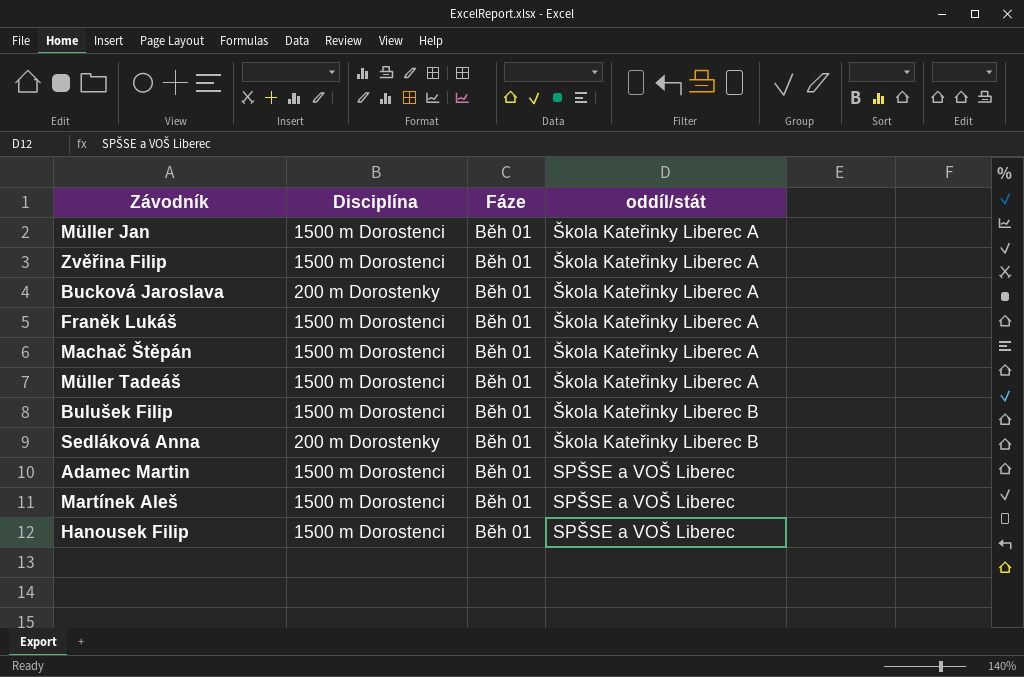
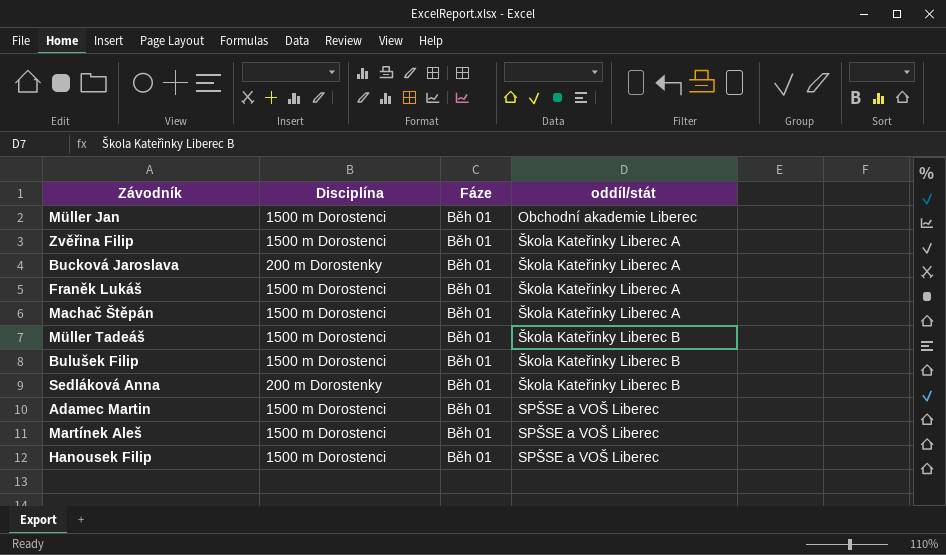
Müller Jan | oddíl/stát: Škola Kateřinky Liberec A -> Obchodní akademie Liberec
Müller Tadeáš | oddíl/stát: Škola Kateřinky Liberec A -> Škola Kateřinky Liberec B

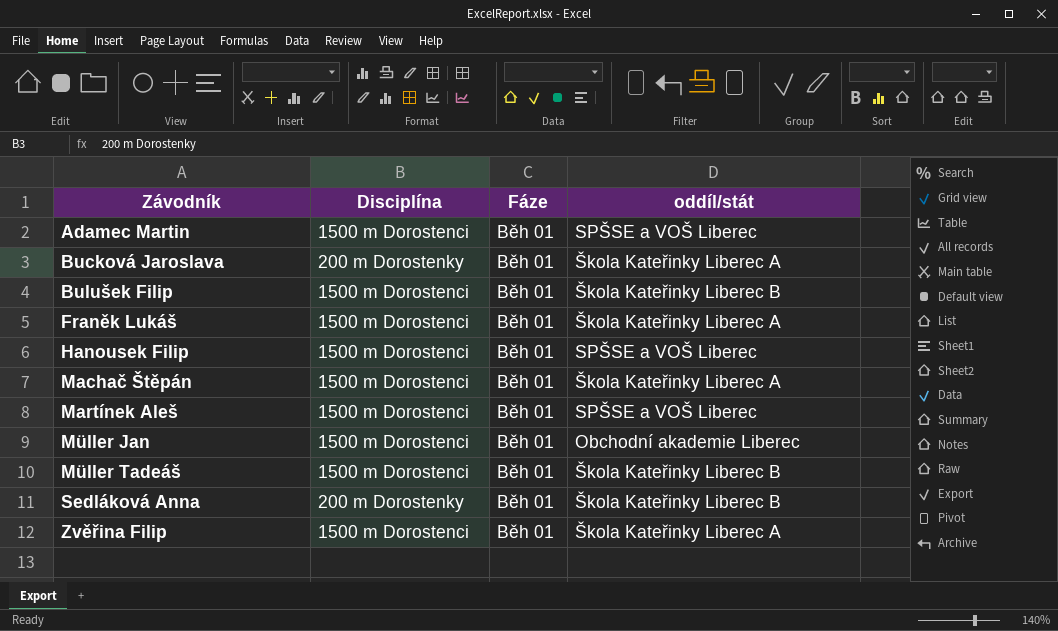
row order: oddíl/stát ascending -> Závodník ascending

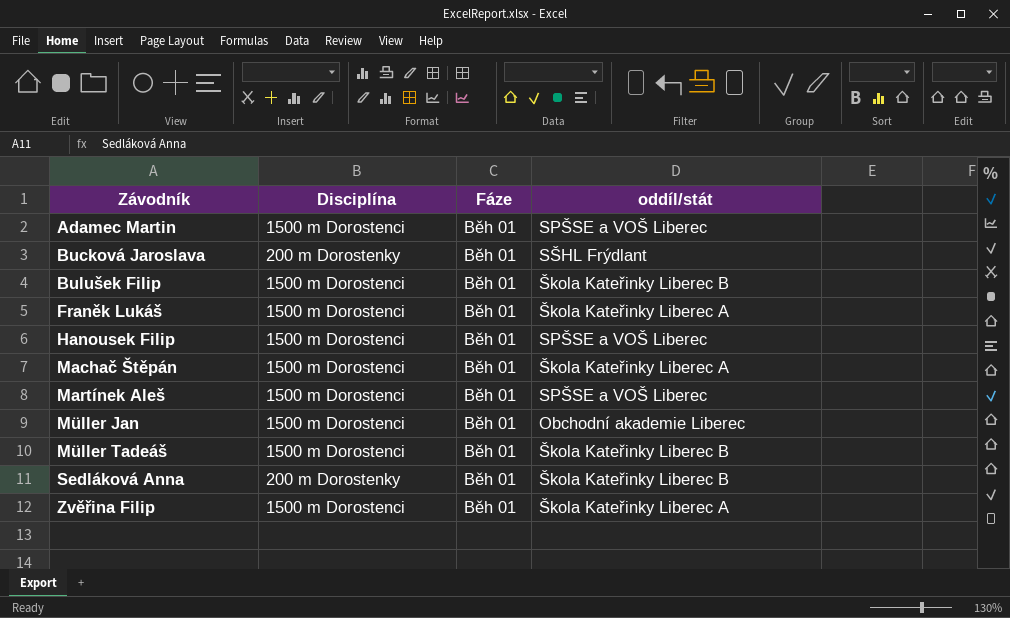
Bucková Jaroslava | oddíl/stát: Škola Kateřinky Liberec A -> SŠHL Frýdlant

